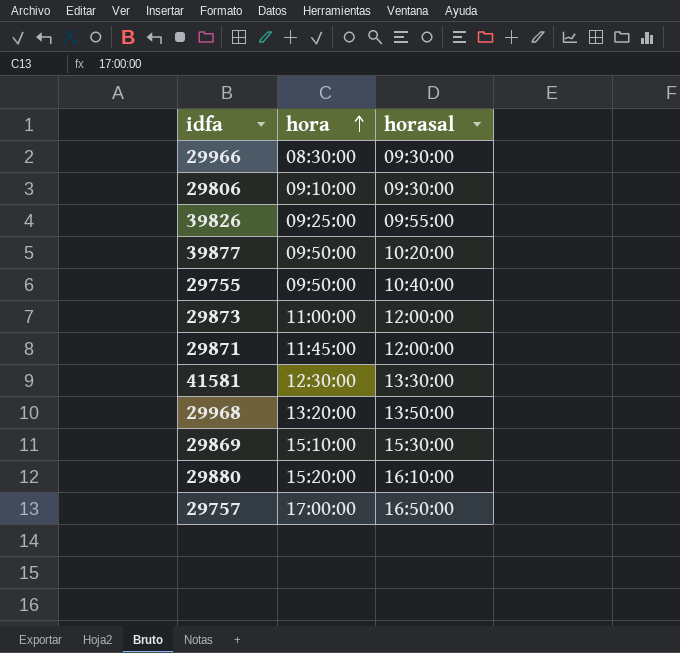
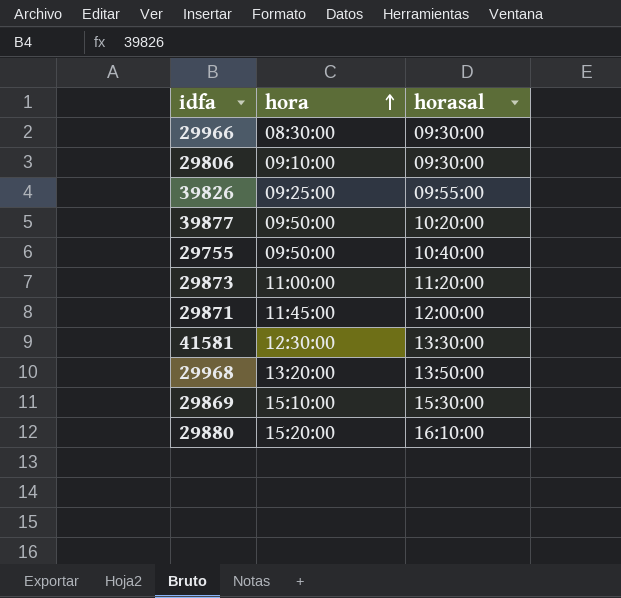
row 29757: 17:00:00 | 16:50:00 -> none
29873 | horasal: 12:00:00 -> 11:20:00

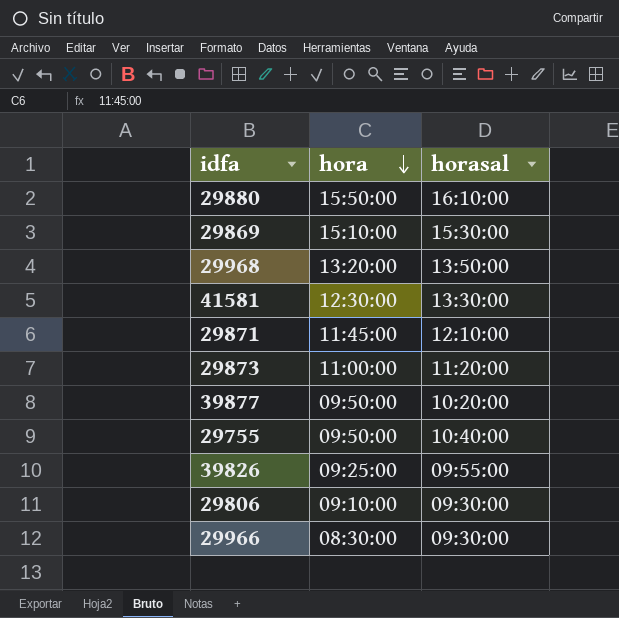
row order: hora ascending -> hora descending
29880 | hora: 15:20:00 -> 15:50:00
29871 | horasal: 12:00:00 -> 12:10:00

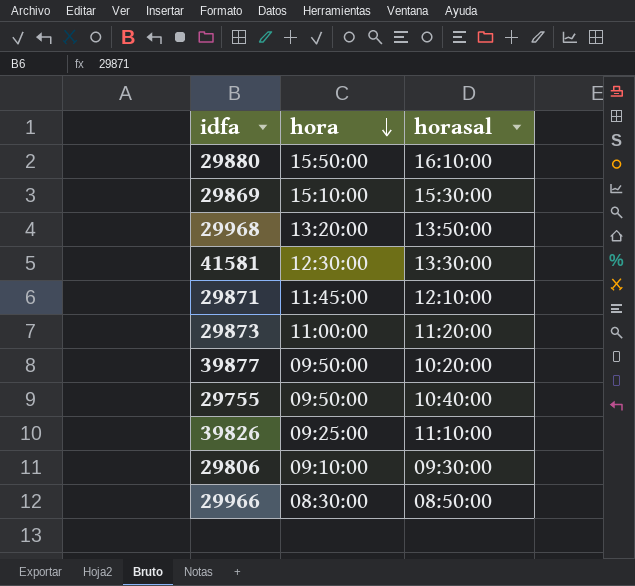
39826 | horasal: 09:55:00 -> 11:10:00
29966 | horasal: 09:30:00 -> 08:50:00

